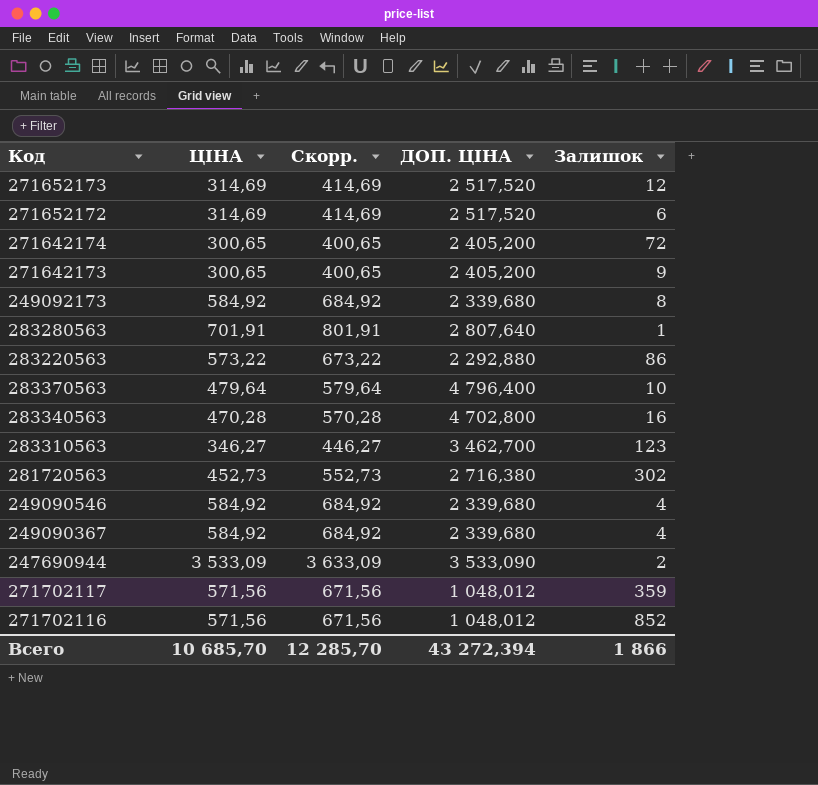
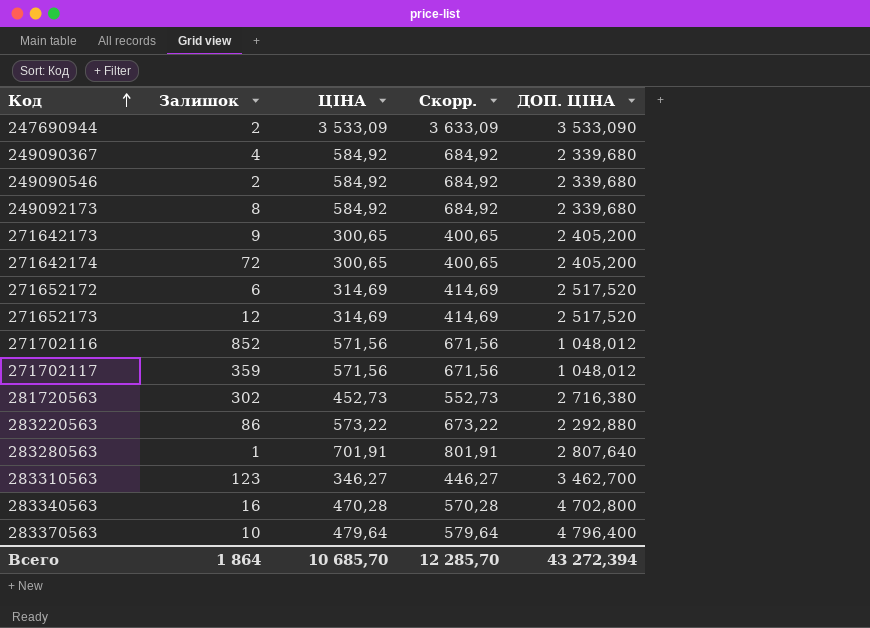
row order: none -> Код ascending
column Залишок | position: 5 -> 2
249090546 | Залишок: 4 -> 2
Всего | Залишок: 1 866 -> 1 864

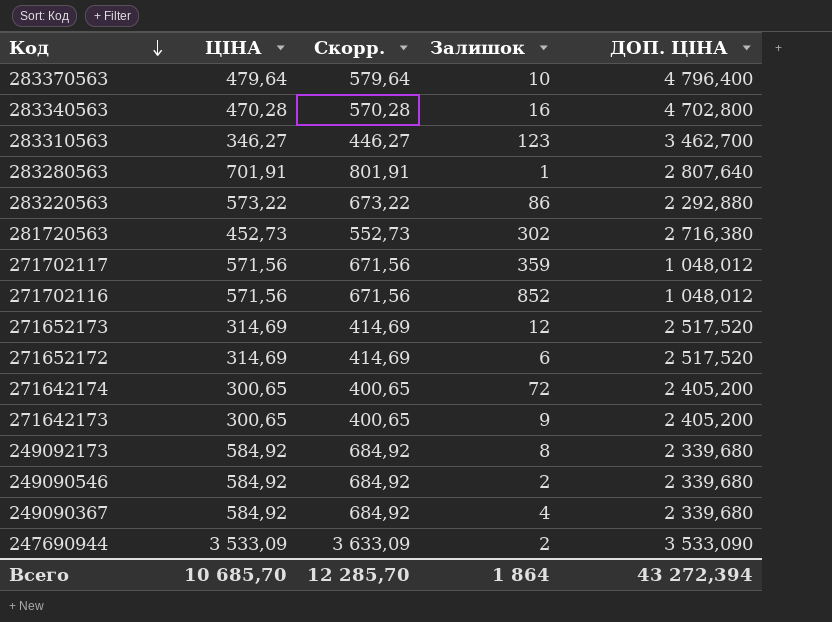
row order: Код ascending -> Код descending
column Залишок | position: 2 -> 4

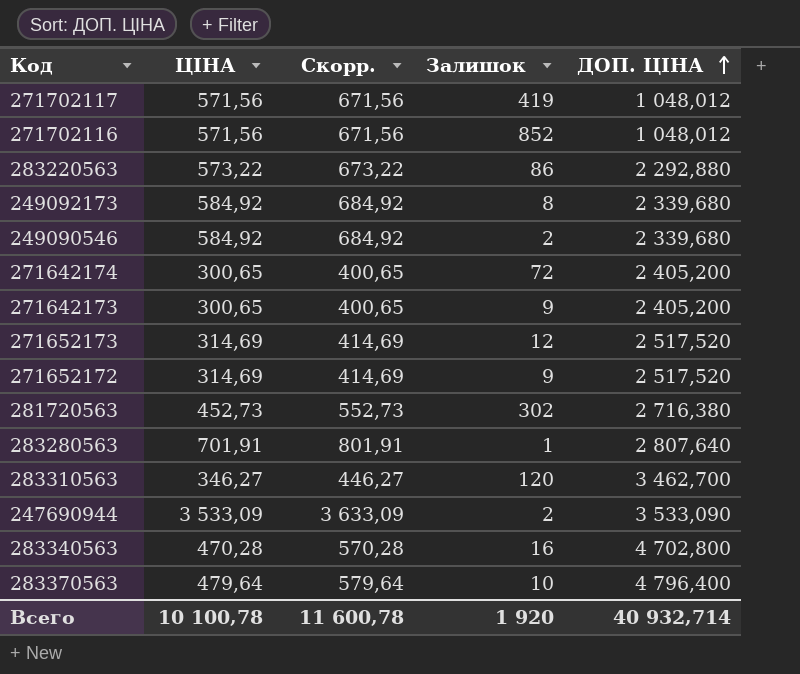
row order: Код descending -> ДОП. ЦІНА ascending
row 249090367: 584,92 | 684,92 | 4 | 2 339,680 -> none
271702117 | Залишок: 359 -> 419
271652172 | Залишок: 6 -> 9
283310563 | Залишок: 123 -> 120
Всего | ЦІНА: 10 685,70 -> 10 100,78
Всего | Скорр.: 12 285,70 -> 11 600,78
Всего | Залишок: 1 864 -> 1 920
Всего | ДОП. ЦІНА: 43 272,394 -> 40 932,714

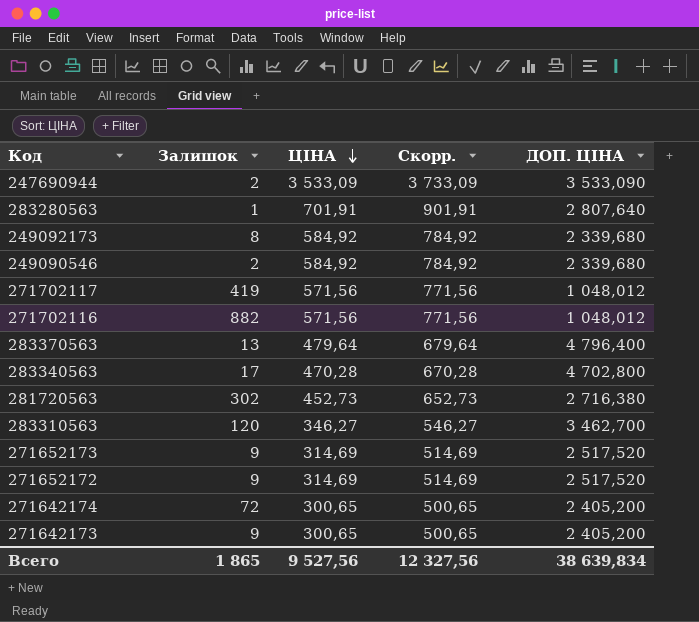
row order: ДОП. ЦІНА ascending -> ЦІНА descending
column Залишок | position: 4 -> 2
column Скорр. | formula: [ЦІНА] + 100 -> [ЦІНА] + 200
row 283220563: 573,22 | 673,22 | 86 | 2 292,880 -> none
271702116 | Залишок: 852 -> 882
283370563 | Залишок: 10 -> 13
283340563 | Залишок: 16 -> 17
271652173 | Залишок: 12 -> 9
Всего | Залишок: 1 920 -> 1 865
Всего | ЦІНА: 10 100,78 -> 9 527,56
Всего | Скорр.: 11 600,78 -> 12 327,56
Всего | ДОП. ЦІНА: 40 932,714 -> 38 639,834

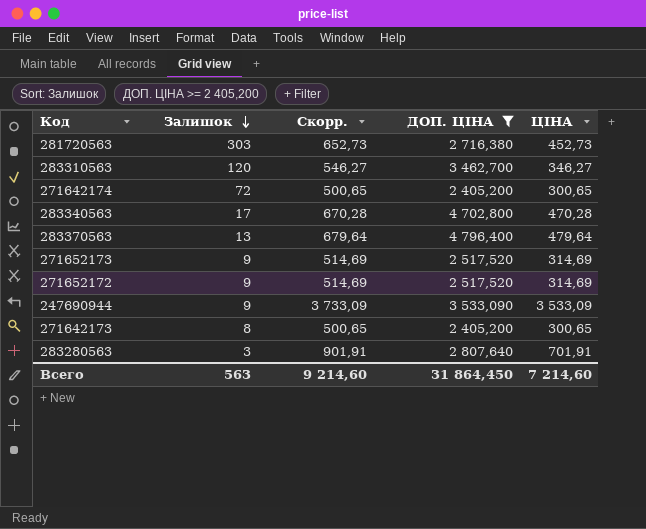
filter: none -> ДОП. ЦІНА >= 2 405,200
row order: ЦІНА descending -> Залишок descending
column ЦІНА | position: 3 -> 5
281720563 | Залишок: 302 -> 303
247690944 | Залишок: 2 -> 9
271642173 | Залишок: 9 -> 8
283280563 | Залишок: 1 -> 3
Всего | Залишок: 1 865 -> 563
Всего | Скорр.: 12 327,56 -> 9 214,60
Всего | ДОП. ЦІНА: 38 639,834 -> 31 864,450
Всего | ЦІНА: 9 527,56 -> 7 214,60

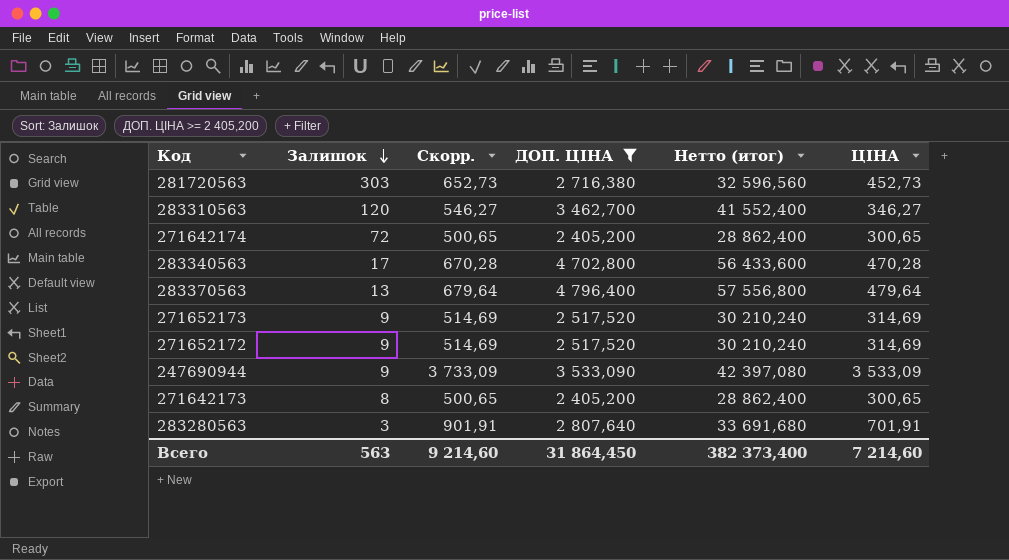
column Нетто (итог) | formula: none -> [ДОП. ЦІНА] * 12

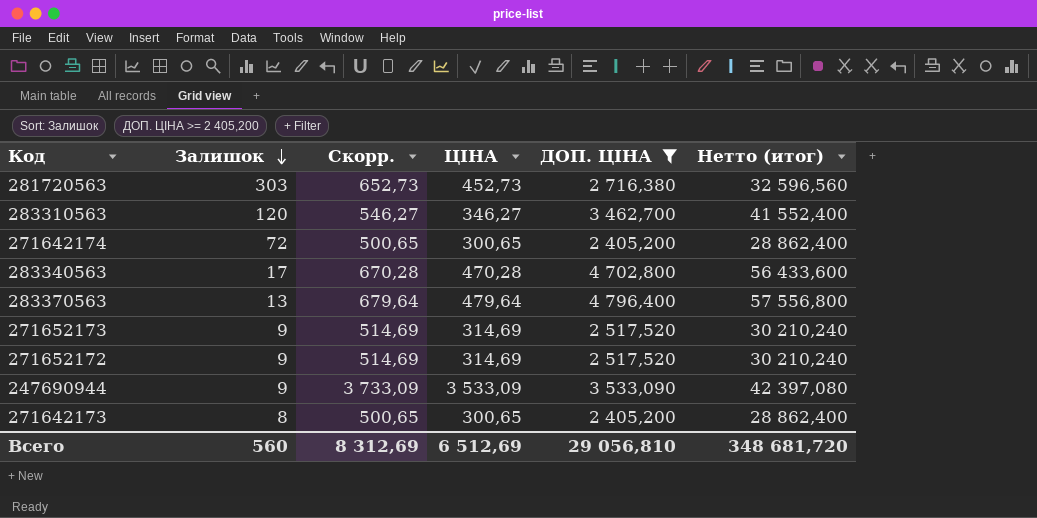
column ЦІНА | position: 6 -> 4
row 283280563: 3 | 901,91 | 2 807,640 | 33 691,680 | 701,91 -> none
Всего | Залишок: 563 -> 560
Всего | Скорр.: 9 214,60 -> 8 312,69
Всего | ЦІНА: 7 214,60 -> 6 512,69
Всего | ДОП. ЦІНА: 31 864,450 -> 29 056,810
Всего | Нетто (итог): 382 373,400 -> 348 681,720

